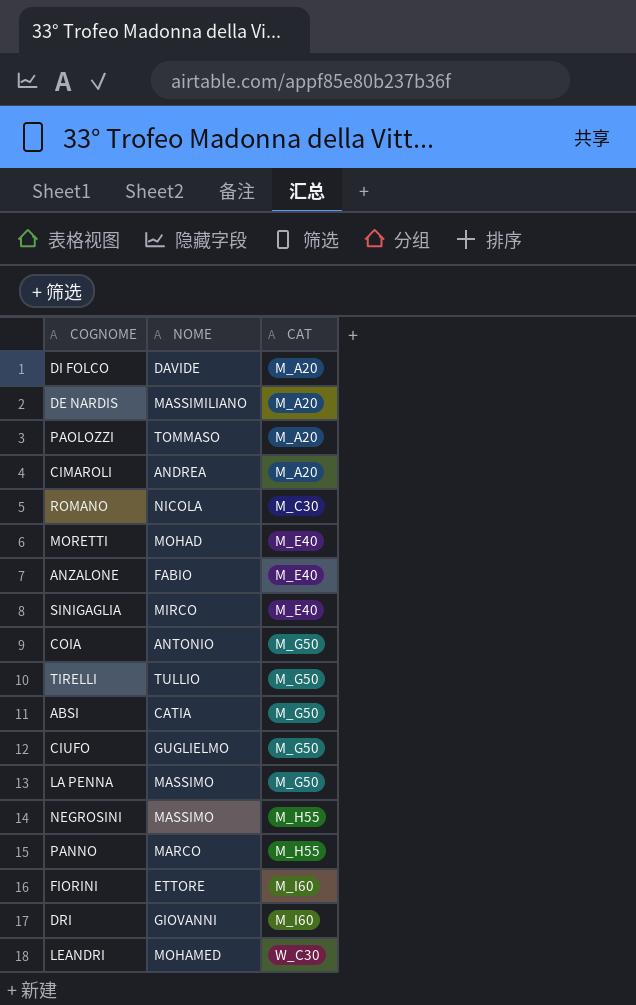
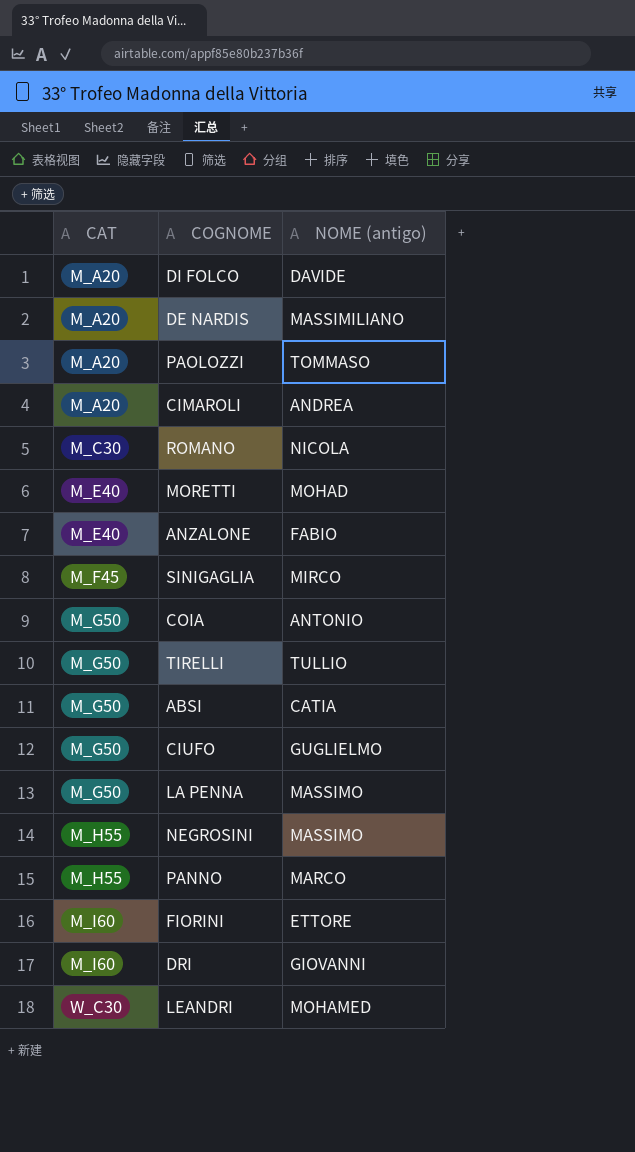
column CAT | position: 3 -> 1
column name: NOME -> NOME (antigo)
SINIGAGLIA | CAT: M_E40 -> M_F45

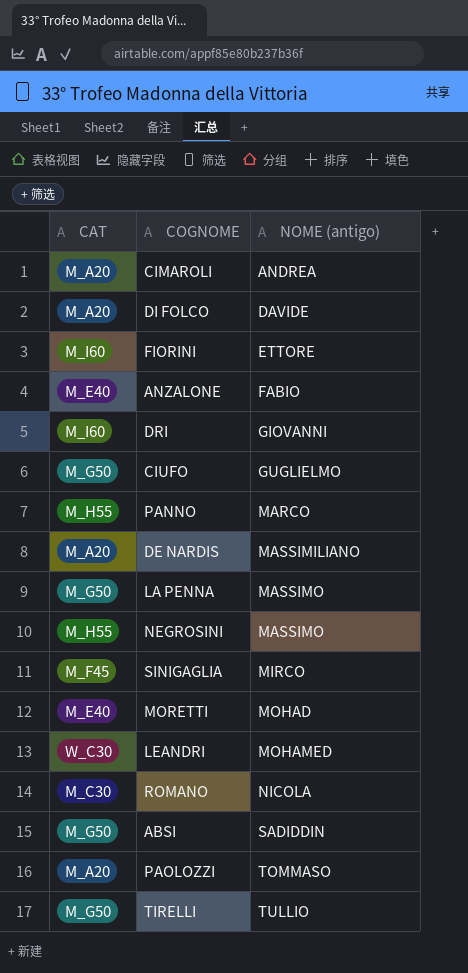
row order: CAT ascending -> NOME (antigo) ascending
row COIA: M_G50 | ANTONIO -> none
ABSI | NOME (antigo): CATIA -> SADIDDIN

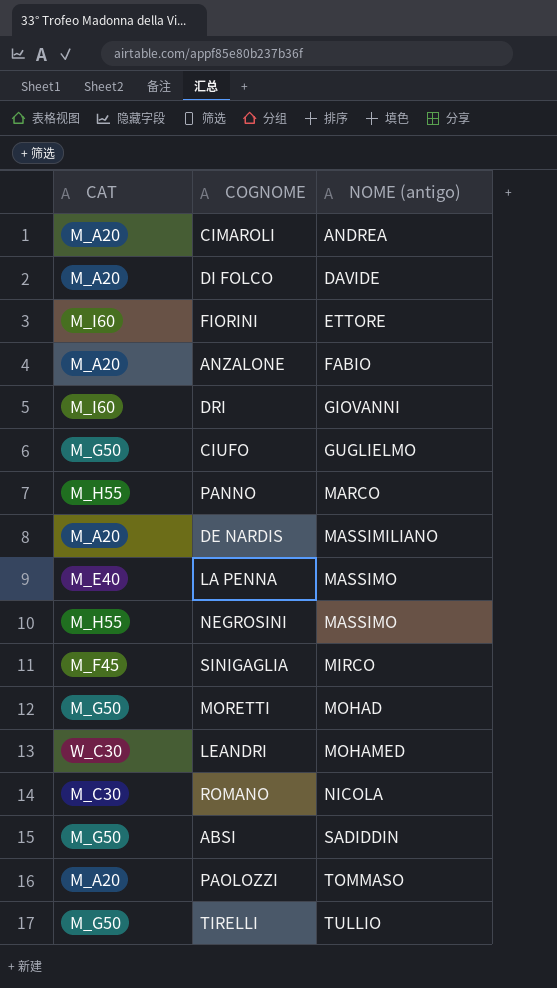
ANZALONE | CAT: M_E40 -> M_A20
LA PENNA | CAT: M_G50 -> M_E40
MORETTI | CAT: M_E40 -> M_G50

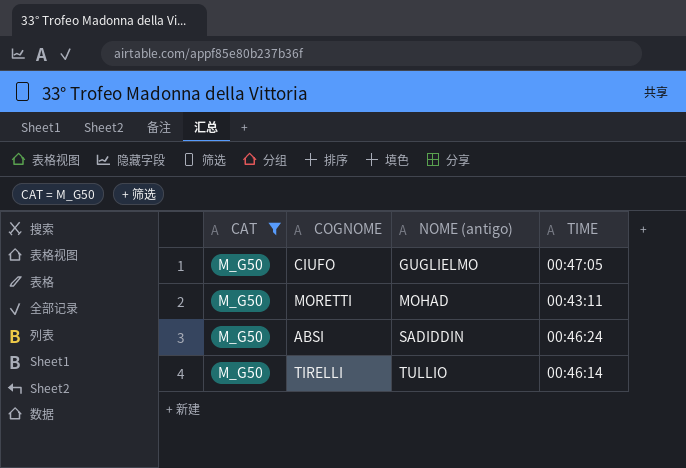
filter: none -> CAT = M_G50
column TIME | position: none -> 4

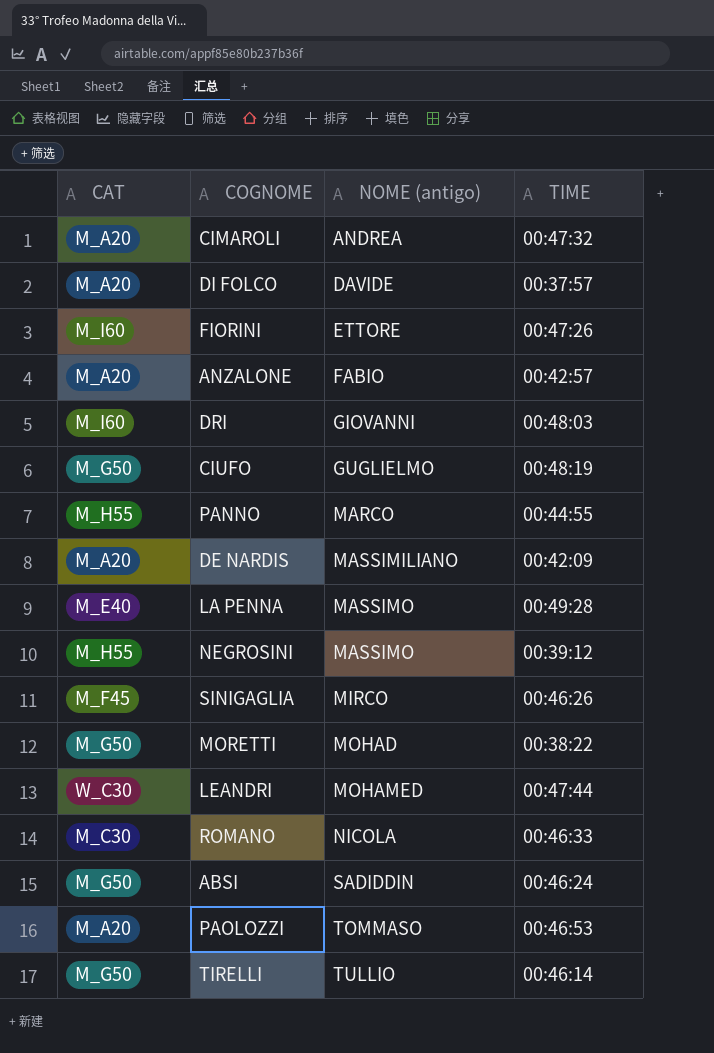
filter: CAT = M_G50 -> none
CIUFO | TIME: 00:47:05 -> 00:48:19
MORETTI | TIME: 00:43:11 -> 00:38:22

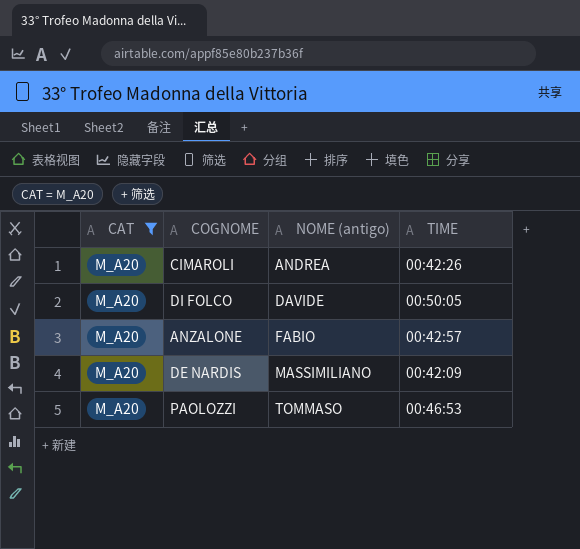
filter: none -> CAT = M_A20
CIMAROLI | TIME: 00:47:32 -> 00:42:26
DI FOLCO | TIME: 00:37:57 -> 00:50:05

